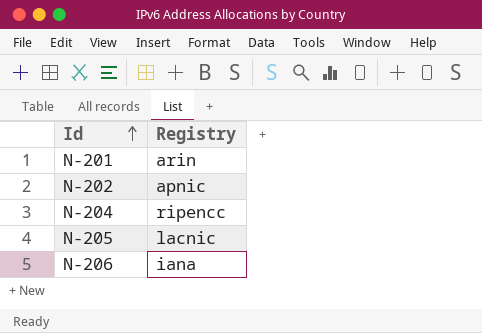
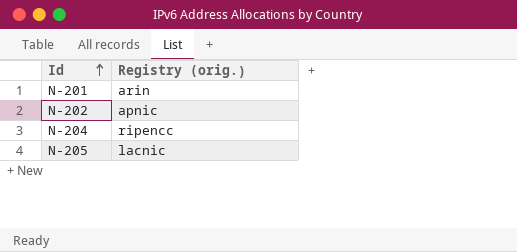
column name: Registry -> Registry (orig.)
row N-206: iana -> none

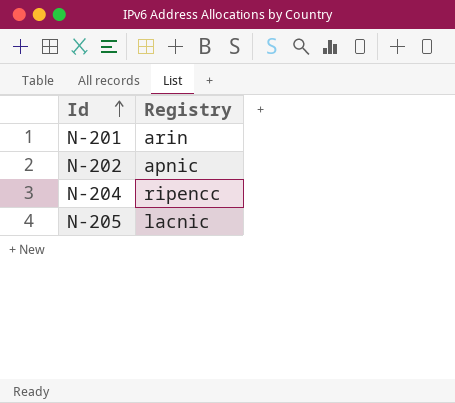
column name: Registry (orig.) -> Registry

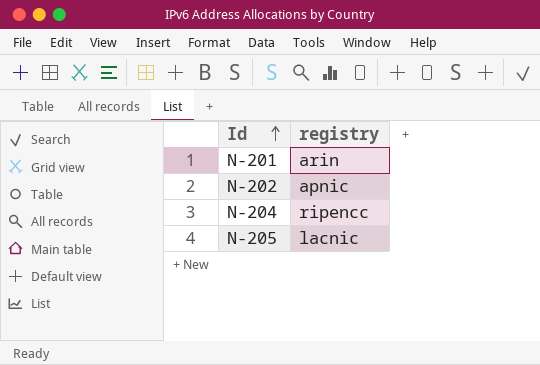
column name: Registry -> registry

